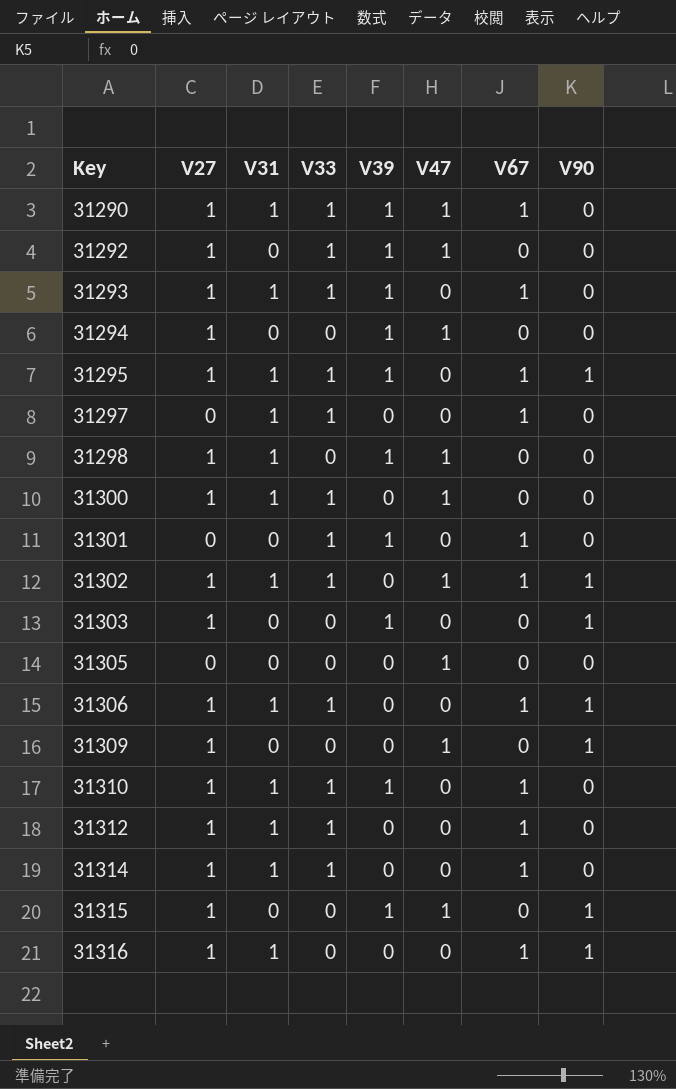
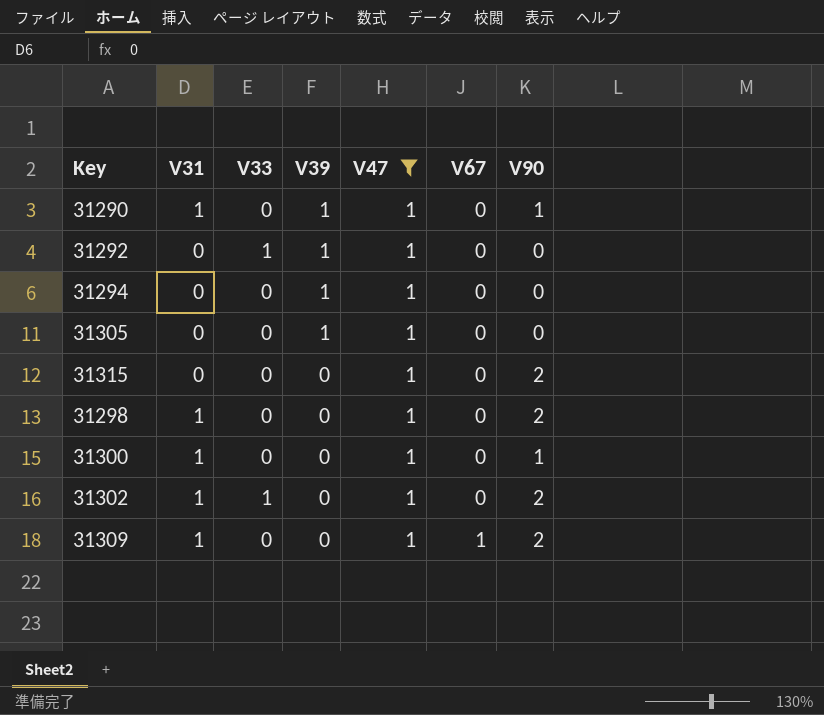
filter: none -> V47 = 1
row order: Key ascending -> V39 descending
column V27 | position: 2 -> none
31290 | V33: 1 -> 0
31290 | V67: 1 -> 0
31290 | V90: 0 -> 1
31305 | V39: 0 -> 1
31315 | V39: 1 -> 0
31315 | V90: 1 -> 2
31298 | V39: 1 -> 0
31298 | V90: 0 -> 2
31300 | V33: 1 -> 0
31300 | V90: 0 -> 1
31302 | V67: 1 -> 0
31302 | V90: 1 -> 2
31309 | V31: 0 -> 1
31309 | V67: 0 -> 1
31309 | V90: 1 -> 2

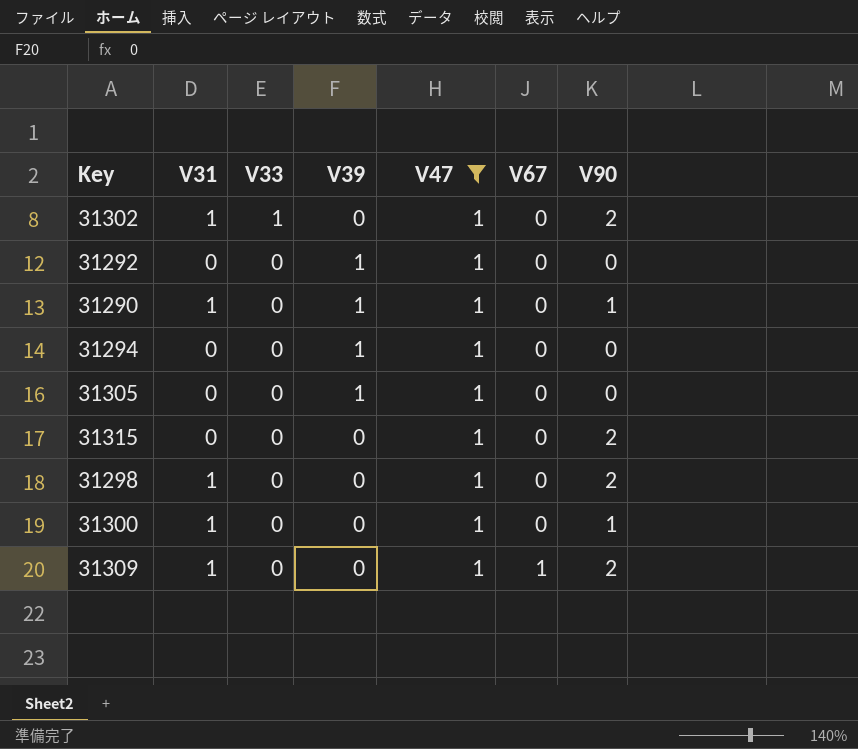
row order: V39 descending -> V33 descending
31292 | V33: 1 -> 0

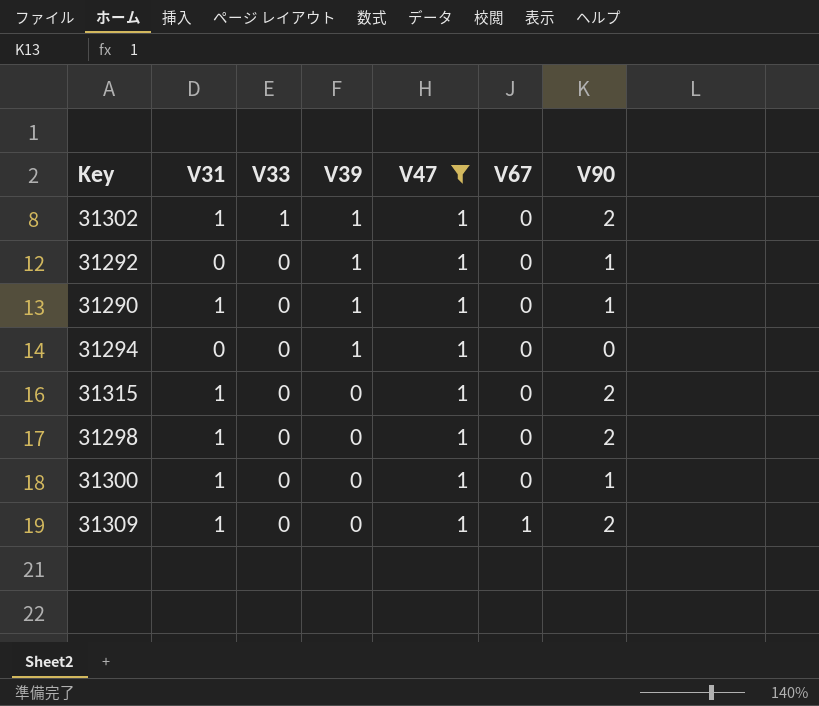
row 31305: 0 | 0 | 1 | 1 | 0 | 0 -> none
31302 | V39: 0 -> 1
31292 | V90: 0 -> 1
31315 | V31: 0 -> 1

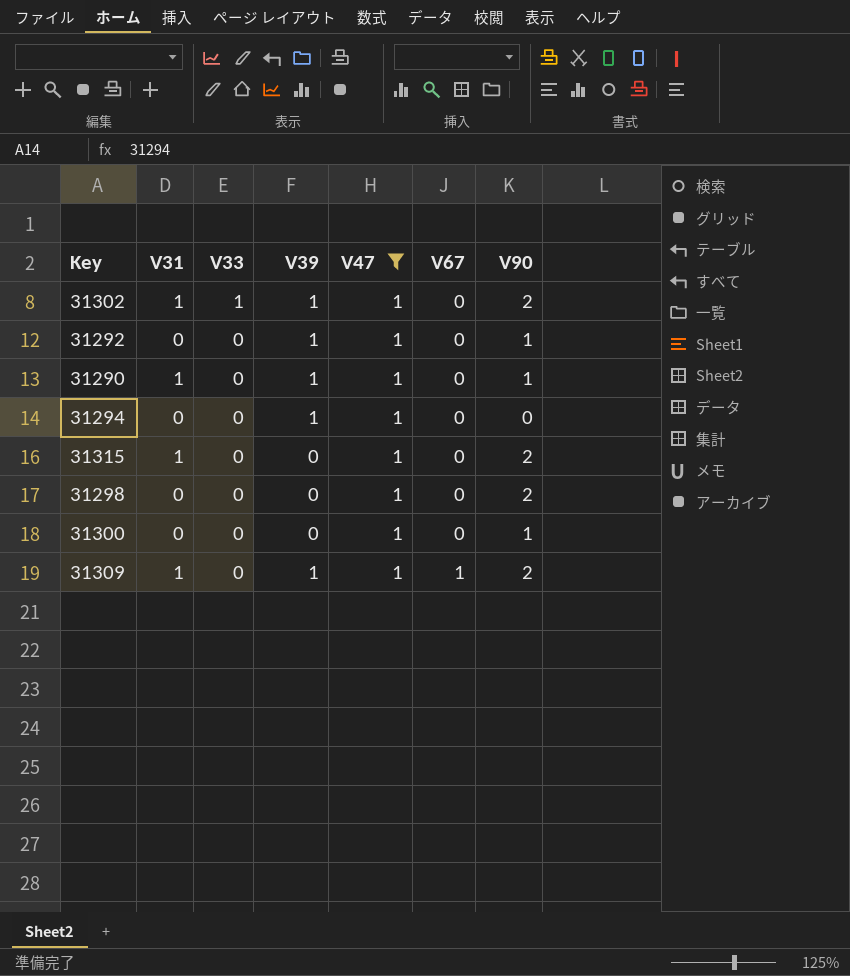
31298 | V31: 1 -> 0
31300 | V31: 1 -> 0
31309 | V39: 0 -> 1

